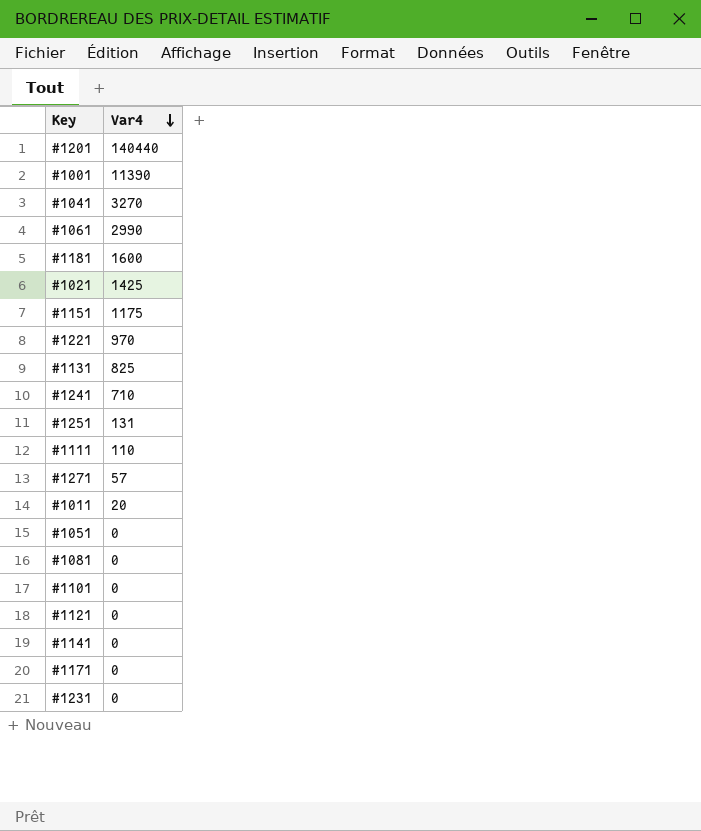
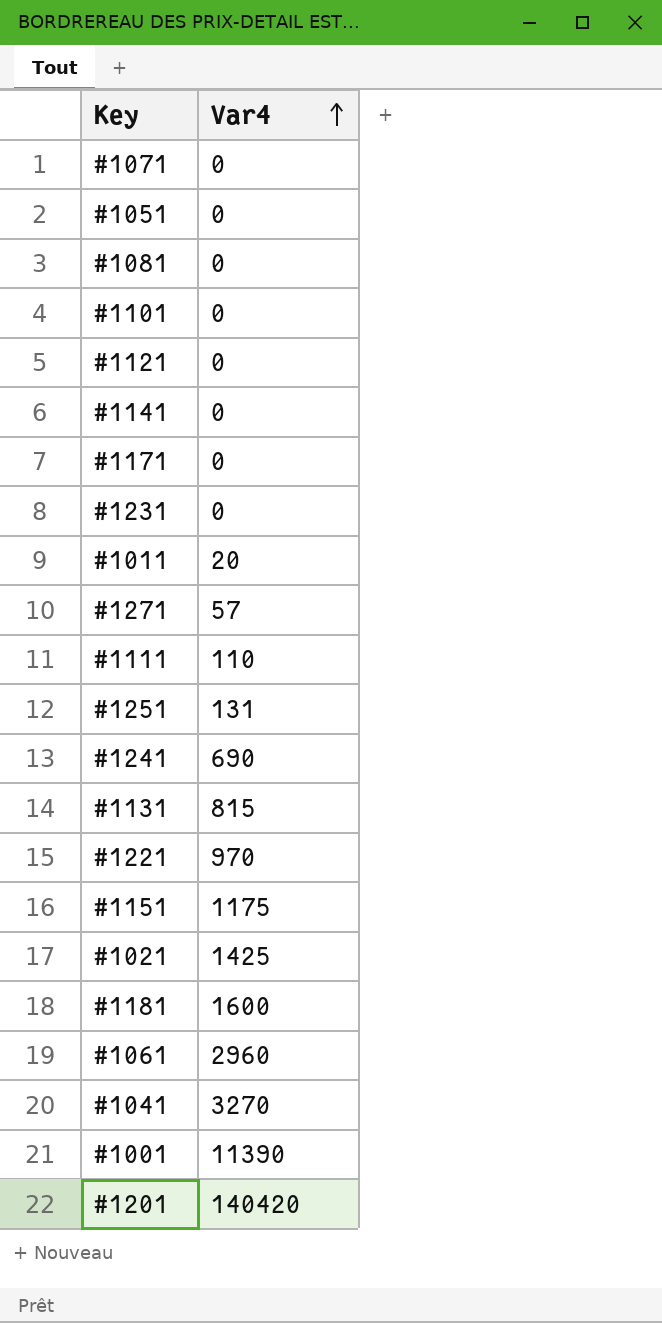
row order: Var4 descending -> Var4 ascending
row #1071: none -> 0
#1241 | Var4: 710 -> 690
#1131 | Var4: 825 -> 815
#1061 | Var4: 2990 -> 2960
#1201 | Var4: 140440 -> 140420

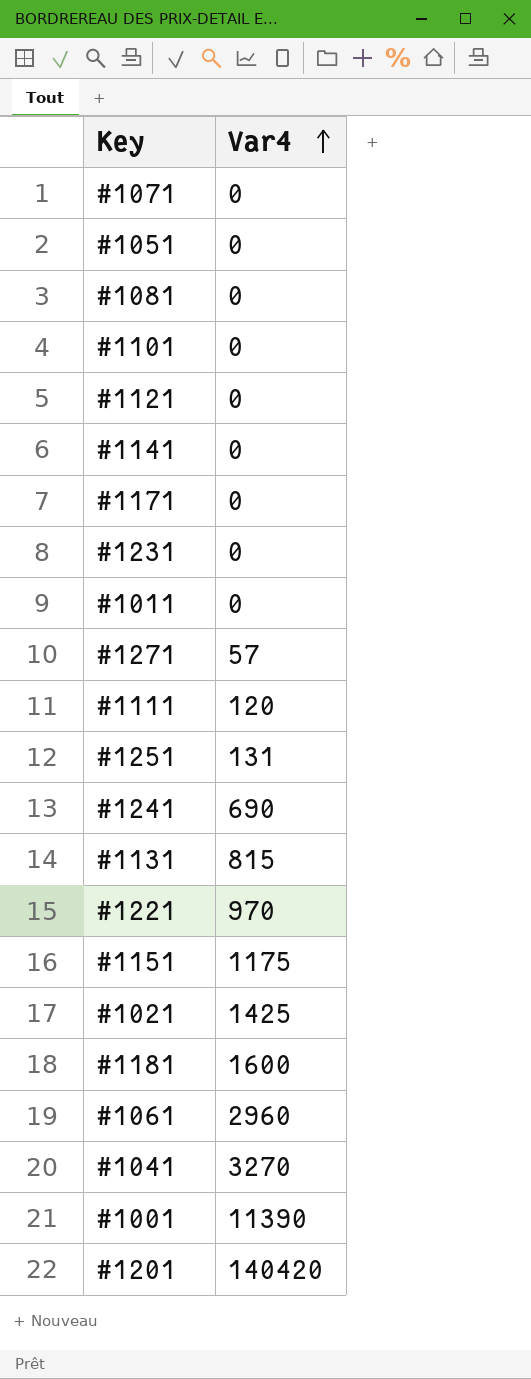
#1011 | Var4: 20 -> 0
#1111 | Var4: 110 -> 120

